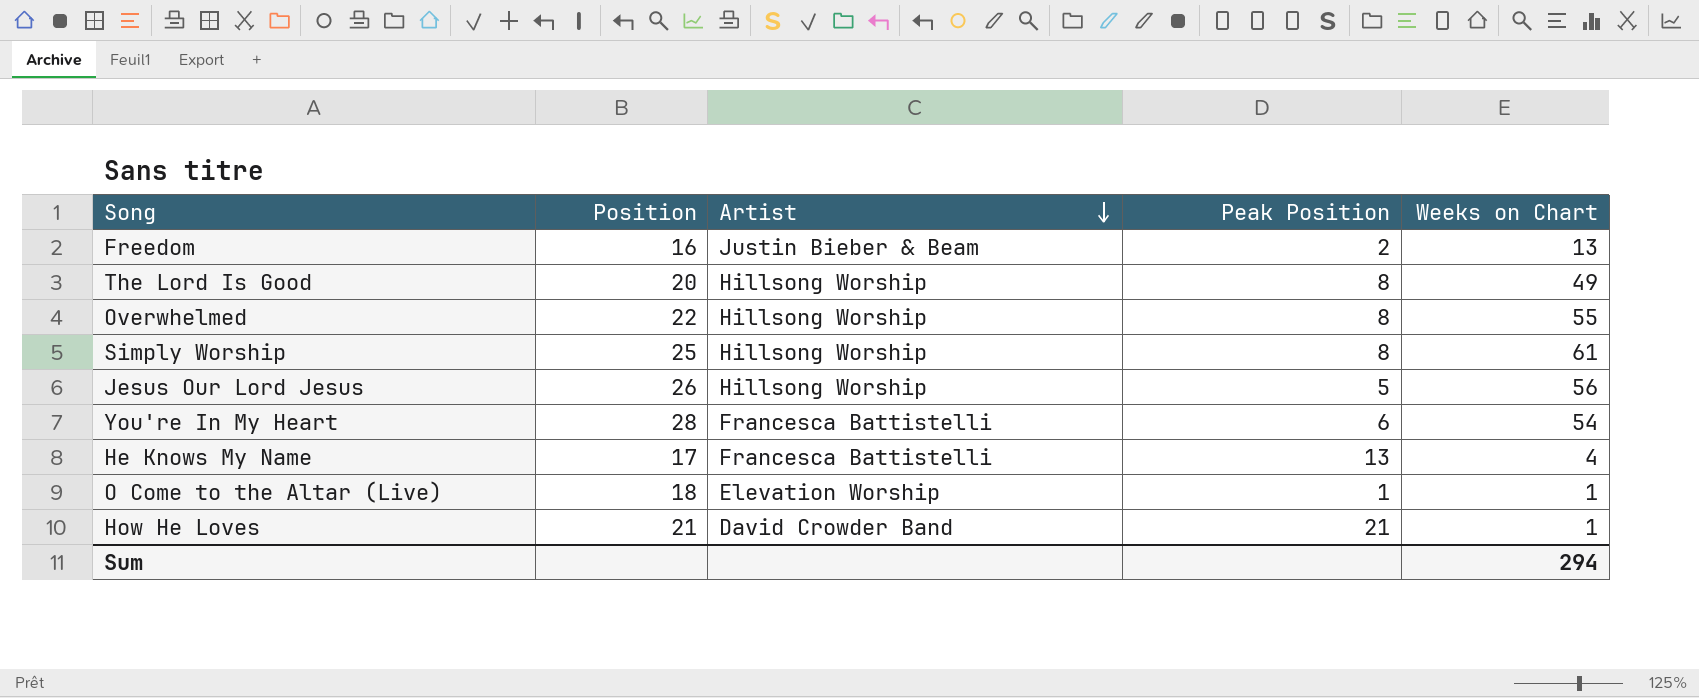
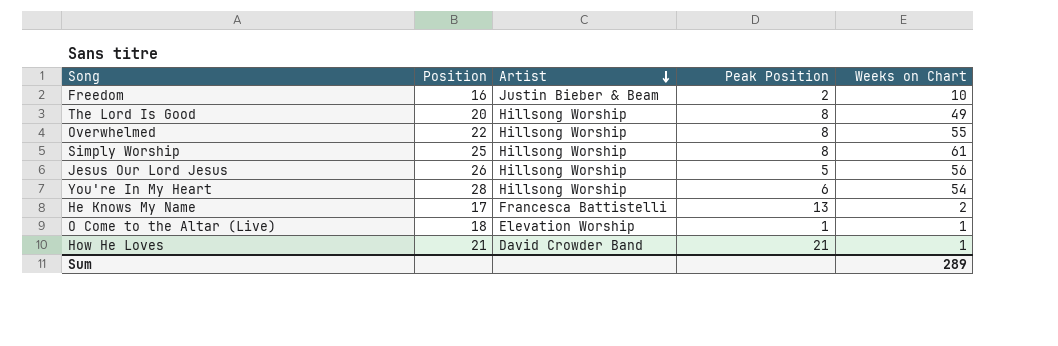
Freedom | Weeks on Chart: 13 -> 10
You're In My Heart | Artist: Francesca Battistelli -> Hillsong Worship
He Knows My Name | Weeks on Chart: 4 -> 2
Sum | Weeks on Chart: 294 -> 289

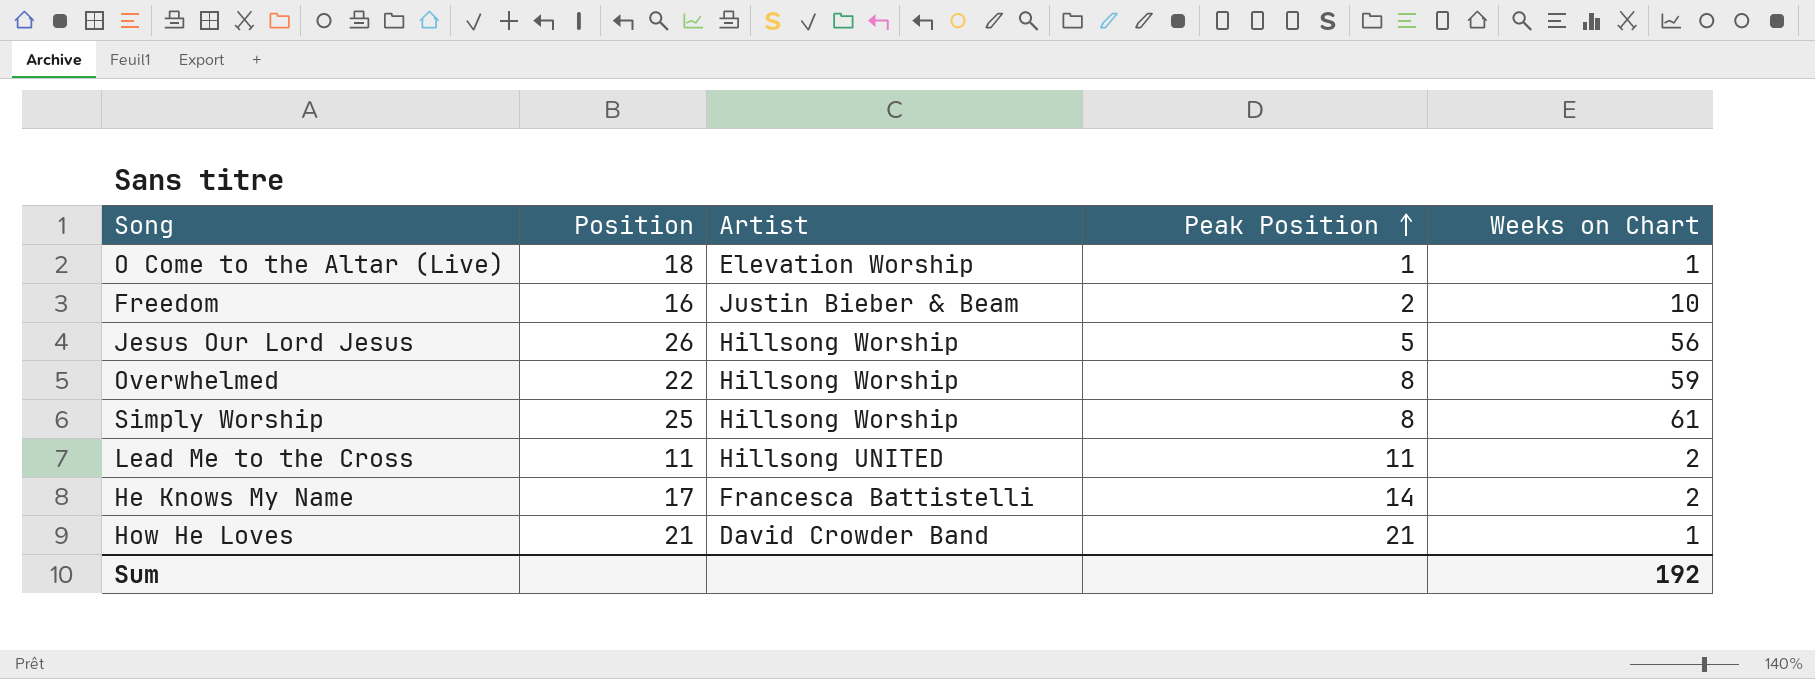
row order: Artist descending -> Peak Position ascending
row The Lord Is Good: 20 | Hillsong Worship | 8 | 49 -> none
row You're In My Heart: 28 | Hillsong Worship | 6 | 54 -> none
Overwhelmed | Weeks on Chart: 55 -> 59
row Lead Me to the Cross: none -> 11 | Hillsong UNITED | 11 | 2
He Knows My Name | Peak Position: 13 -> 14
Sum | Weeks on Chart: 289 -> 192

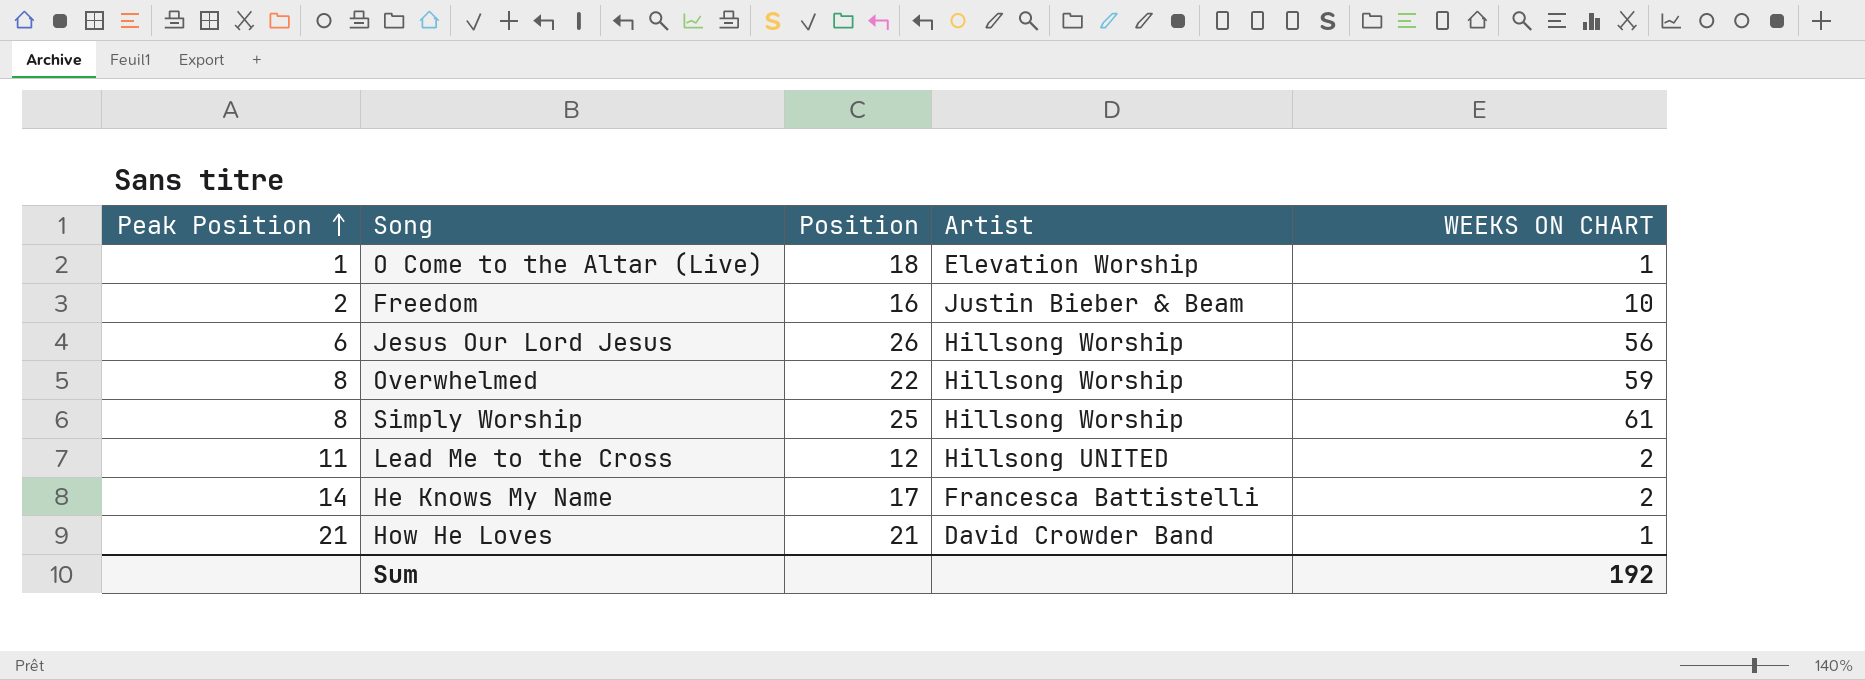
column Peak Position | position: 4 -> 1
column name: Weeks on Chart -> WEEKS ON CHART
Jesus Our Lord Jesus | Peak Position: 5 -> 6
Lead Me to the Cross | Position: 11 -> 12

